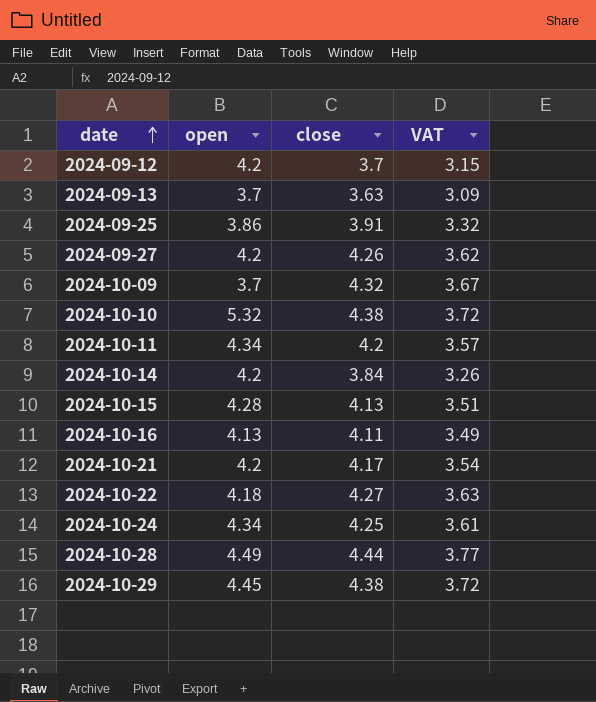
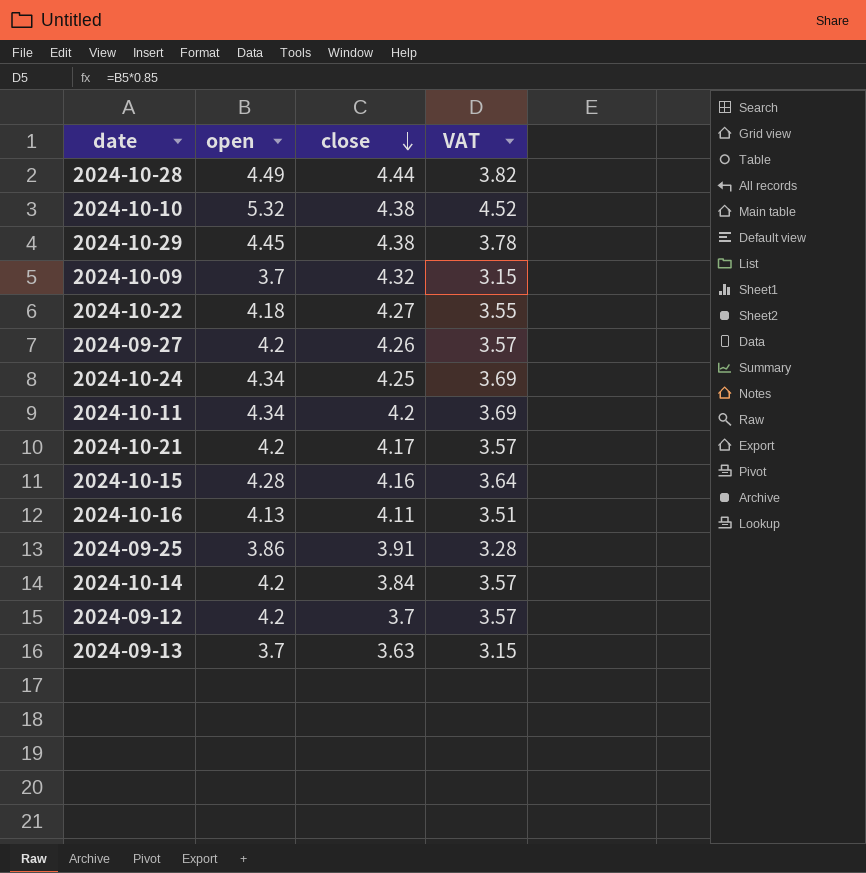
row order: date ascending -> close descending
column VAT | formula: [close] * 0.85 -> [open] * 0.85
2024-10-15 | close: 4.13 -> 4.16

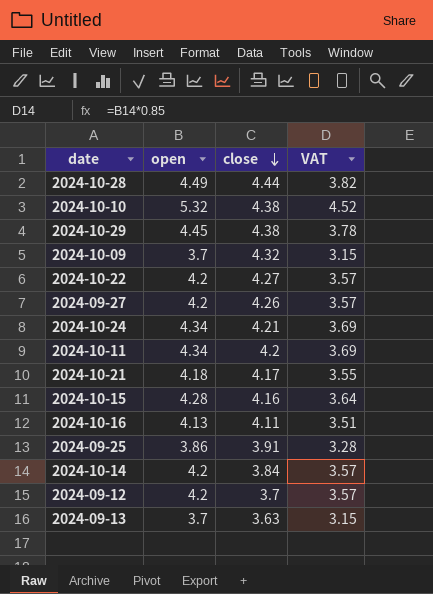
2024-10-22 | open: 4.18 -> 4.2
2024-10-22 | VAT: 3.55 -> 3.57
2024-10-24 | close: 4.25 -> 4.21
2024-10-21 | open: 4.2 -> 4.18
2024-10-21 | VAT: 3.57 -> 3.55

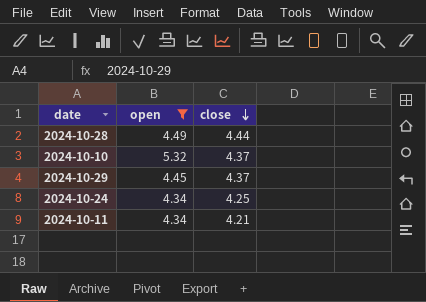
filter: none -> open >= 4.34
column VAT | formula: [open] * 0.85 -> none
2024-10-10 | close: 4.38 -> 4.37
2024-10-29 | close: 4.38 -> 4.37
2024-10-24 | close: 4.21 -> 4.25
2024-10-11 | close: 4.2 -> 4.21

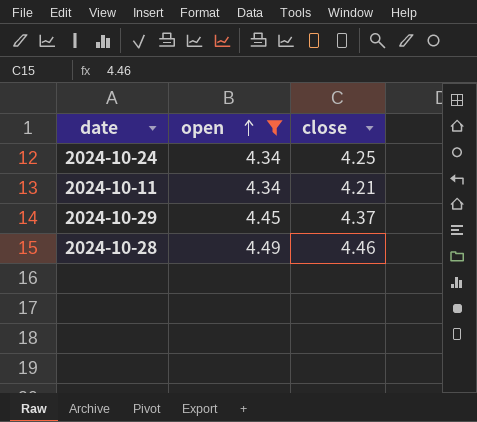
row order: close descending -> open ascending
row 2024-10-10: 5.32 | 4.37 -> none
2024-10-28 | close: 4.44 -> 4.46

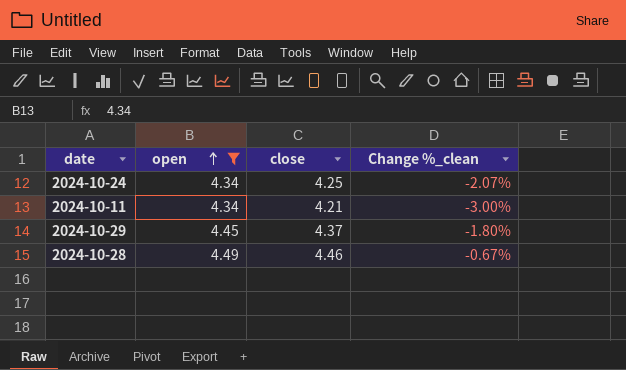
column Change %_clean | formula: none -> ([close] - [open]) / [open]

